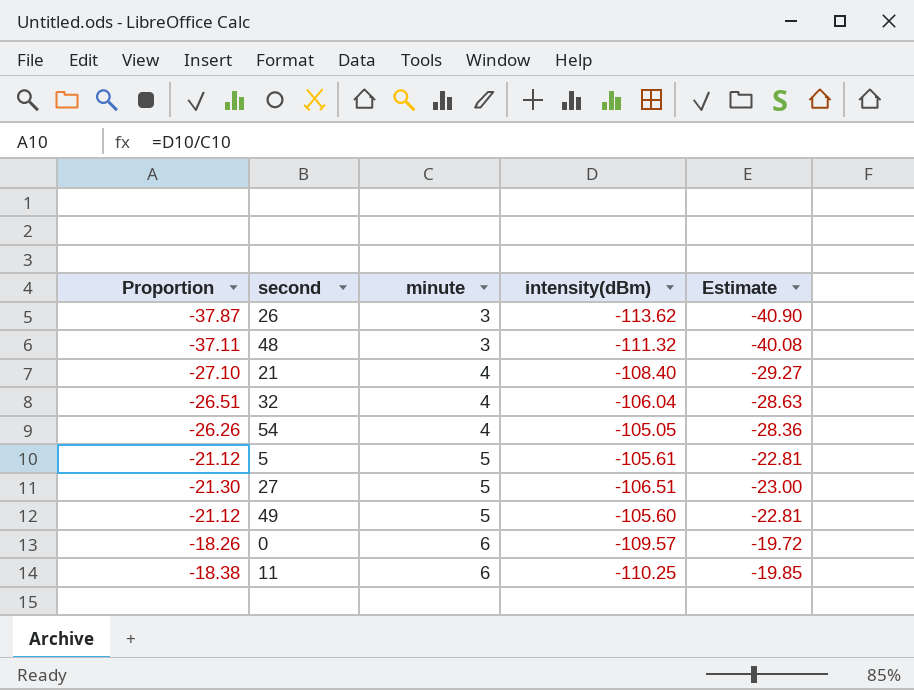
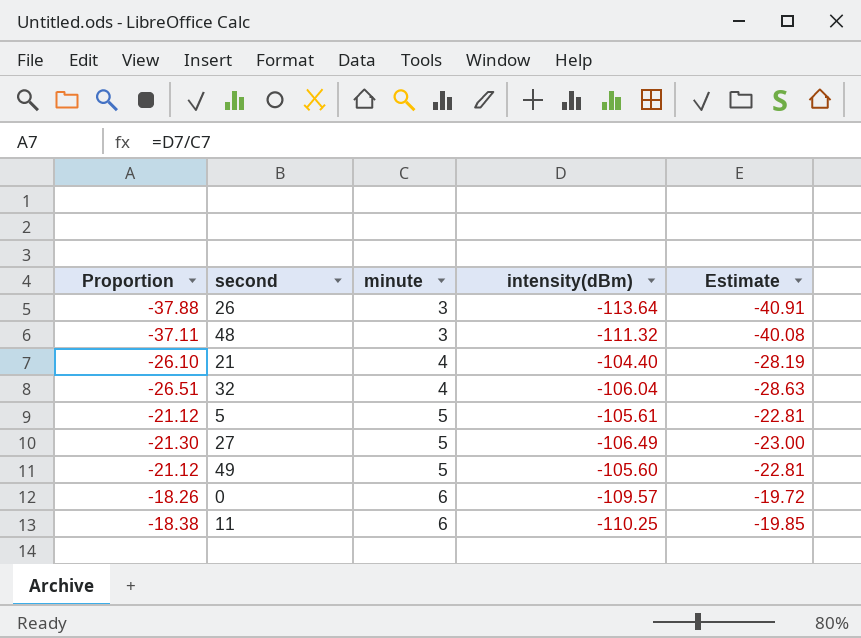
row 54: -26.26 | 4 | -105.05 | -28.36 -> none
26 | Proportion: -37.87 -> -37.88
26 | intensity(dBm): -113.62 -> -113.64
26 | Estimate: -40.90 -> -40.91
21 | Proportion: -27.10 -> -26.10
21 | intensity(dBm): -108.40 -> -104.40
21 | Estimate: -29.27 -> -28.19
27 | intensity(dBm): -106.51 -> -106.49

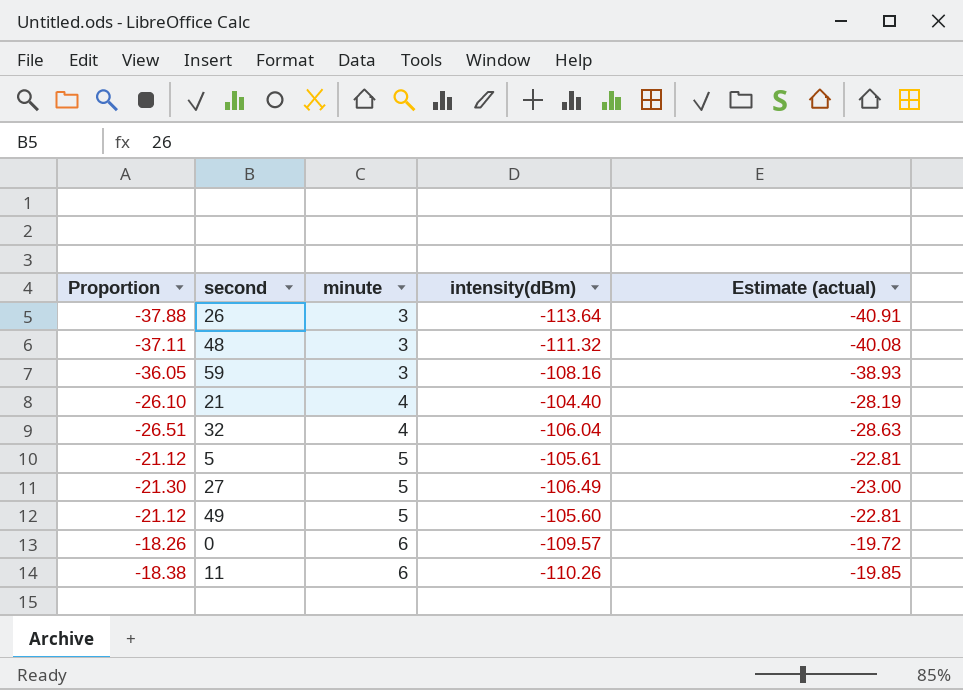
column name: Estimate -> Estimate (actual)
row 59: none -> -36.05 | 3 | -108.16 | -38.93
11 | intensity(dBm): -110.25 -> -110.26

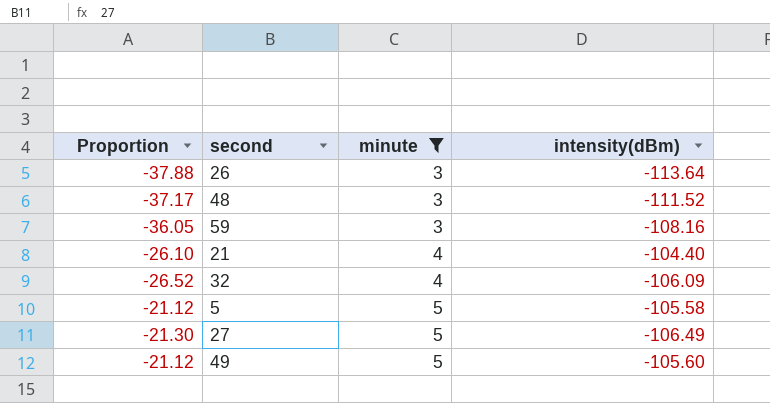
filter: none -> minute != 6
column Estimate (actual) | formula: [Proportion] * 1.08 -> none
48 | Proportion: -37.11 -> -37.17
48 | intensity(dBm): -111.32 -> -111.52
32 | Proportion: -26.51 -> -26.52
32 | intensity(dBm): -106.04 -> -106.09
5 | intensity(dBm): -105.61 -> -105.58

